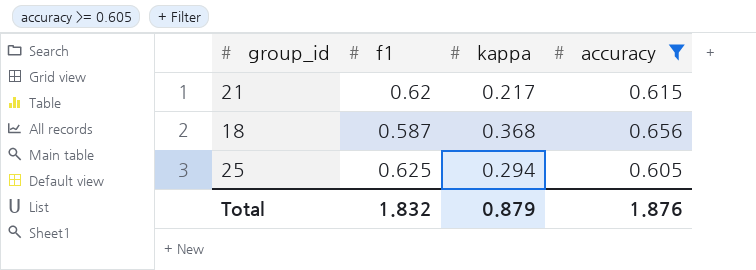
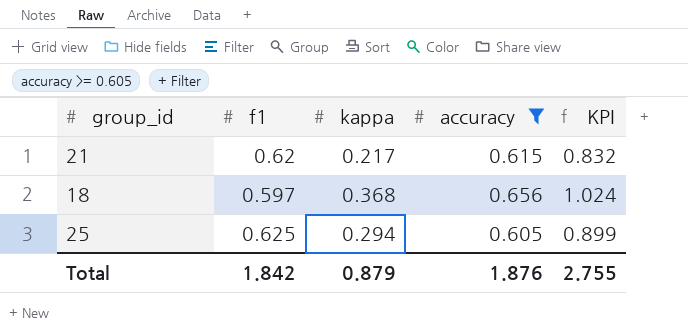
column KPI | formula: none -> [kappa] + [accuracy]
18 | f1: 0.587 -> 0.597
Total | f1: 1.832 -> 1.842

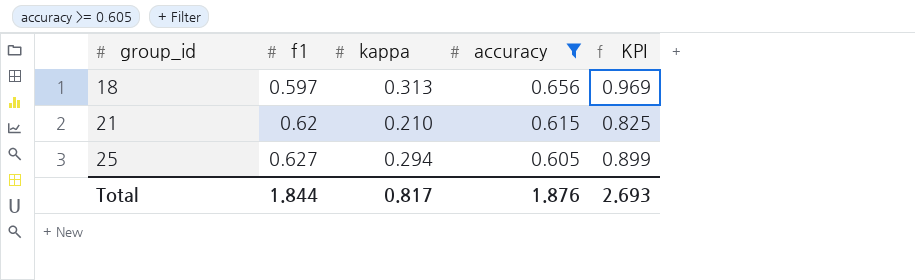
row order: none -> group_id ascending
18 | kappa: 0.368 -> 0.313
18 | KPI: 1.024 -> 0.969
21 | kappa: 0.217 -> 0.210
21 | KPI: 0.832 -> 0.825
25 | f1: 0.625 -> 0.627
Total | f1: 1.842 -> 1.844
Total | kappa: 0.879 -> 0.817
Total | KPI: 2.755 -> 2.693

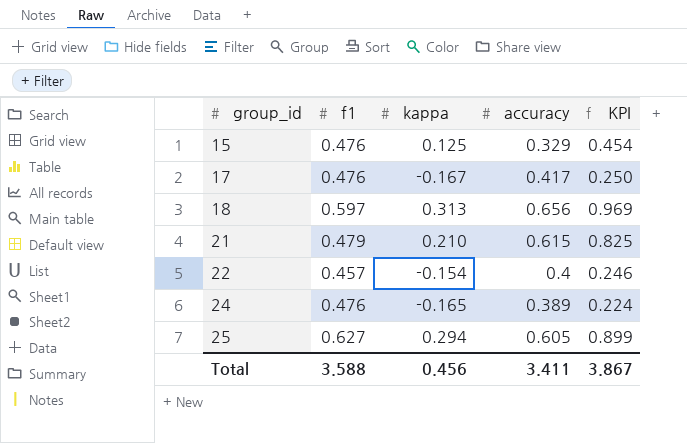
filter: accuracy >= 0.605 -> none
21 | f1: 0.62 -> 0.479
Total | f1: 1.844 -> 3.588
Total | kappa: 0.817 -> 0.456
Total | accuracy: 1.876 -> 3.411
Total | KPI: 2.693 -> 3.867

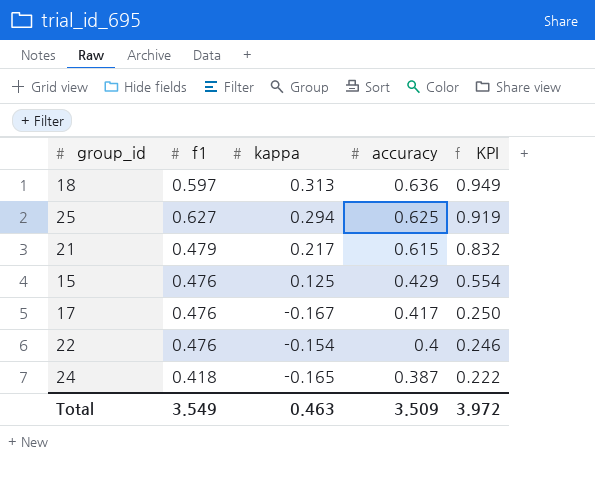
row order: group_id ascending -> accuracy descending
18 | accuracy: 0.656 -> 0.636
18 | KPI: 0.969 -> 0.949
25 | accuracy: 0.605 -> 0.625
25 | KPI: 0.899 -> 0.919
21 | kappa: 0.210 -> 0.217
21 | KPI: 0.825 -> 0.832
15 | accuracy: 0.329 -> 0.429
15 | KPI: 0.454 -> 0.554
22 | f1: 0.457 -> 0.476
24 | f1: 0.476 -> 0.418
24 | accuracy: 0.389 -> 0.387
24 | KPI: 0.224 -> 0.222
Total | f1: 3.588 -> 3.549
Total | kappa: 0.456 -> 0.463
Total | accuracy: 3.411 -> 3.509
Total | KPI: 3.867 -> 3.972

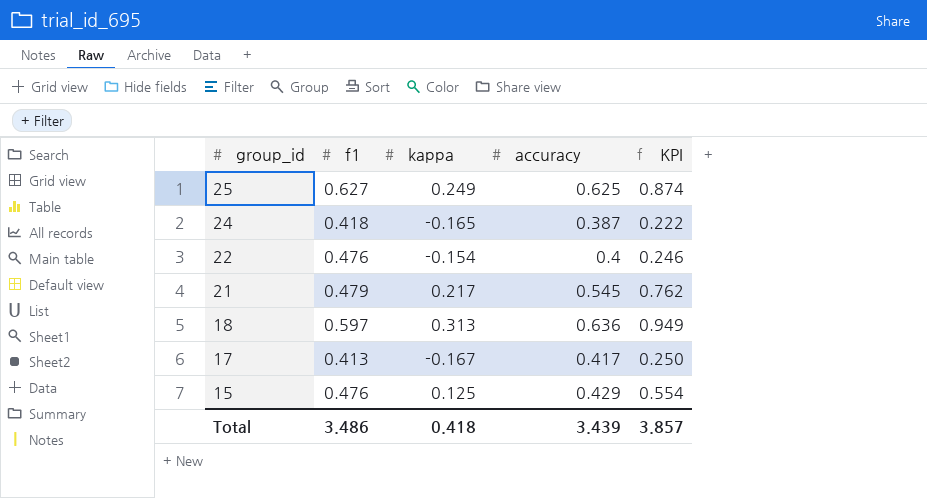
row order: accuracy descending -> group_id descending
25 | kappa: 0.294 -> 0.249
25 | KPI: 0.919 -> 0.874
21 | accuracy: 0.615 -> 0.545
21 | KPI: 0.832 -> 0.762
17 | f1: 0.476 -> 0.413
Total | f1: 3.549 -> 3.486
Total | kappa: 0.463 -> 0.418
Total | accuracy: 3.509 -> 3.439
Total | KPI: 3.972 -> 3.857

